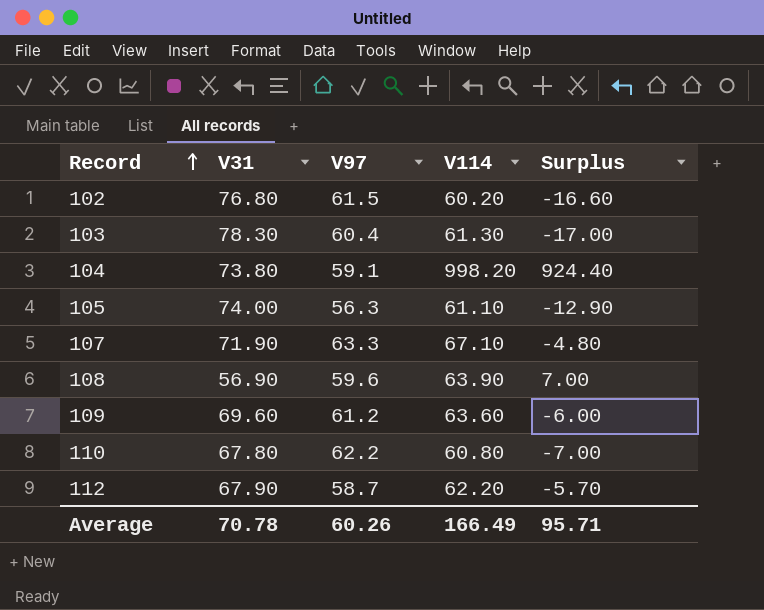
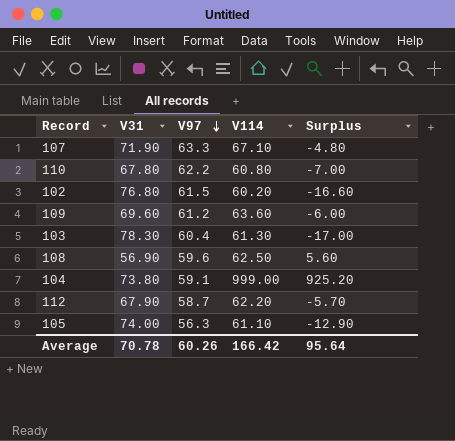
row order: Record ascending -> V97 descending
108 | V114: 63.90 -> 62.50
108 | Surplus: 7.00 -> 5.60
104 | V114: 998.20 -> 999.00
104 | Surplus: 924.40 -> 925.20
Average | V114: 166.49 -> 166.42
Average | Surplus: 95.71 -> 95.64

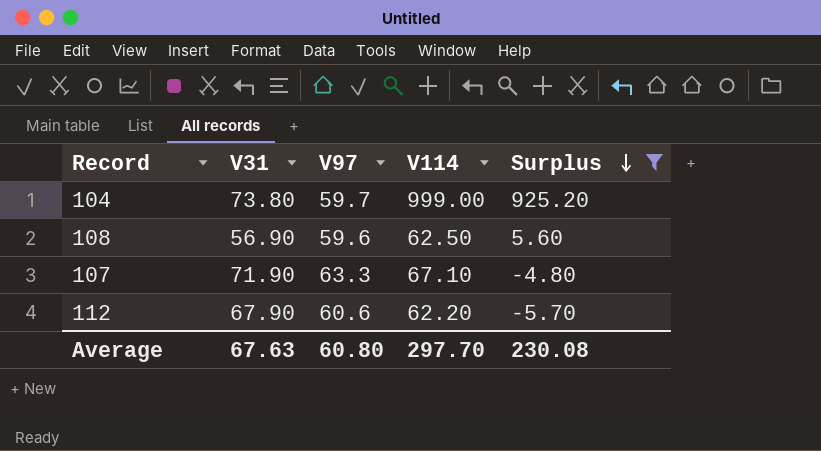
filter: none -> Surplus >= -5.70
row order: V97 descending -> Surplus descending
104 | V97: 59.1 -> 59.7
112 | V97: 58.7 -> 60.6
Average | V31: 70.78 -> 67.63
Average | V97: 60.26 -> 60.80
Average | V114: 166.42 -> 297.70
Average | Surplus: 95.64 -> 230.08

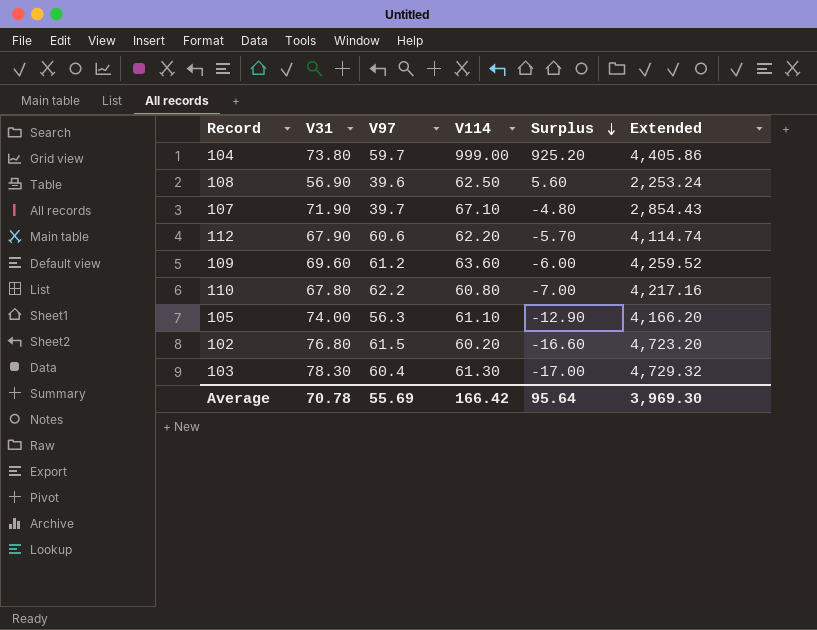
filter: Surplus >= -5.70 -> none
column Extended | formula: none -> [V31] * [V97]
108 | V97: 59.6 -> 39.6
107 | V97: 63.3 -> 39.7
Average | V31: 67.63 -> 70.78
Average | V97: 60.80 -> 55.69
Average | V114: 297.70 -> 166.42
Average | Surplus: 230.08 -> 95.64

